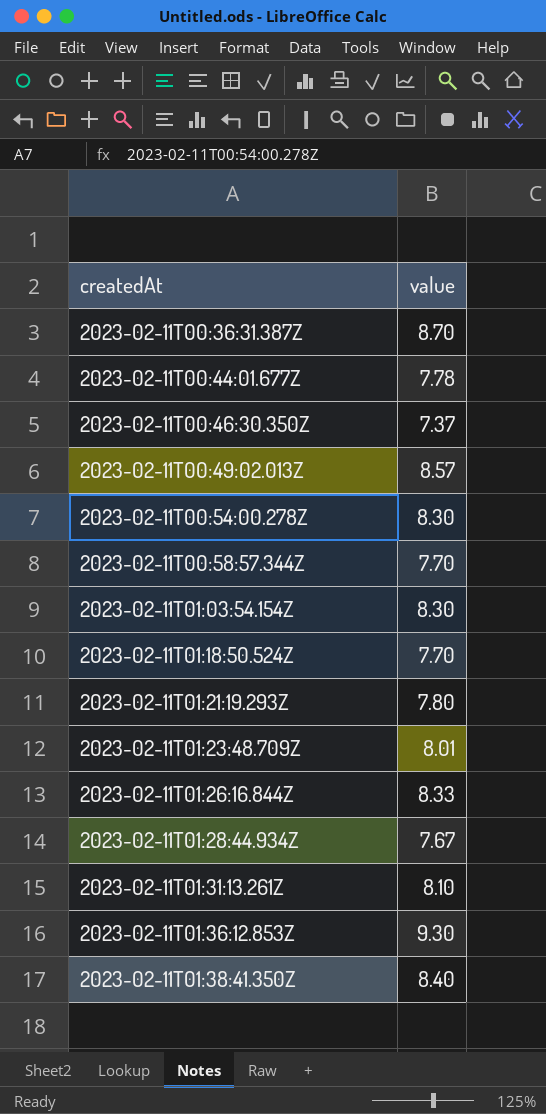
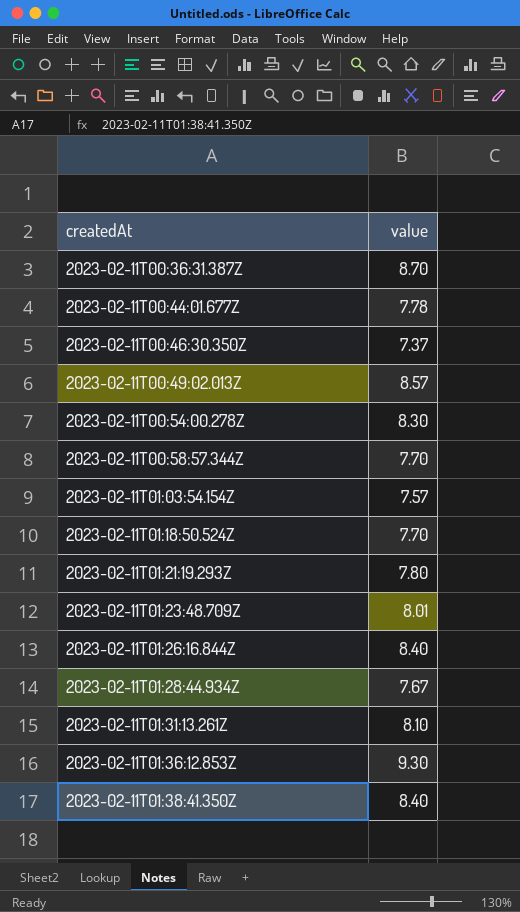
2023-02-11T01:03:54.154Z | value: 8.30 -> 7.57
2023-02-11T01:26:16.844Z | value: 8.33 -> 8.40

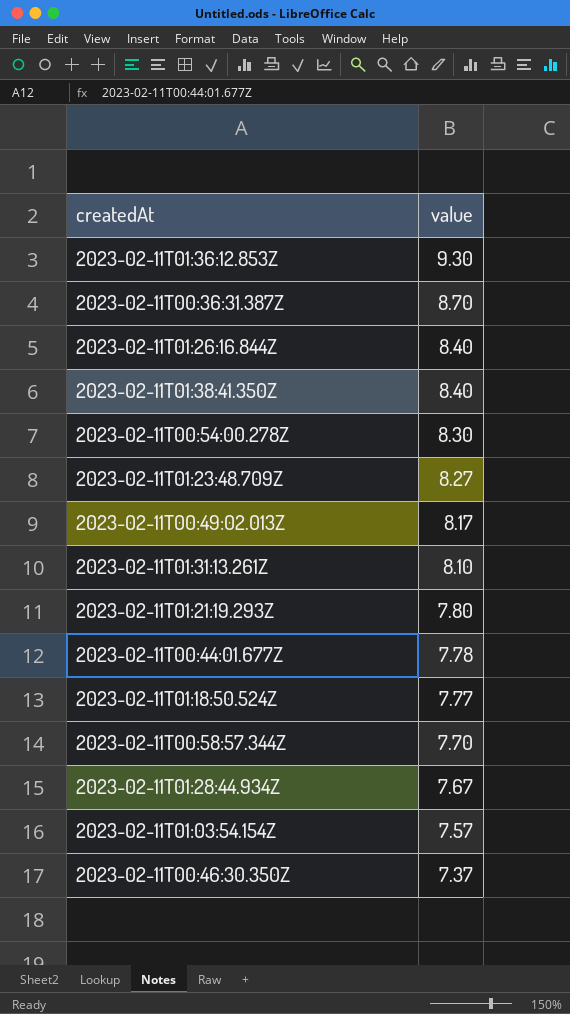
row order: createdAt ascending -> value descending
2023-02-11T01:23:48.709Z | value: 8.01 -> 8.27
2023-02-11T00:49:02.013Z | value: 8.57 -> 8.17
2023-02-11T01:18:50.524Z | value: 7.70 -> 7.77

